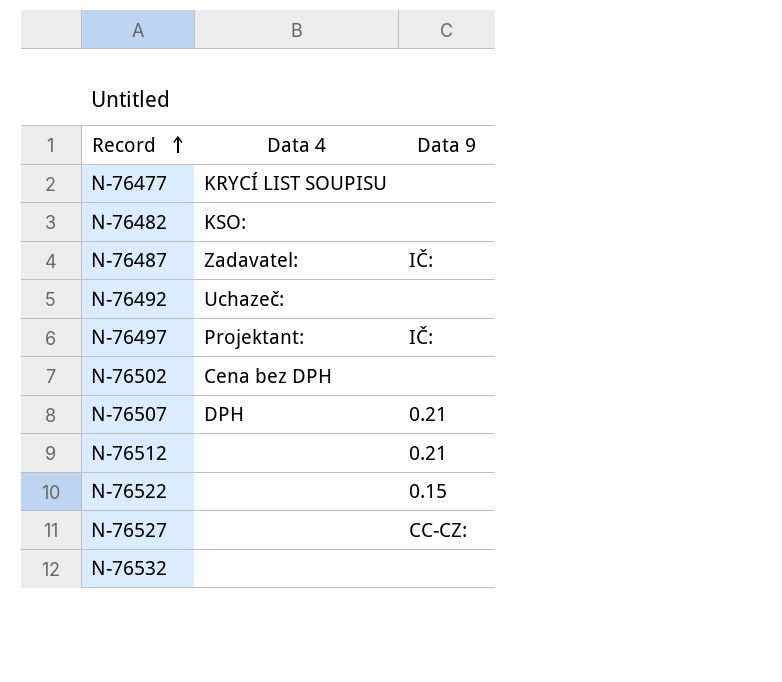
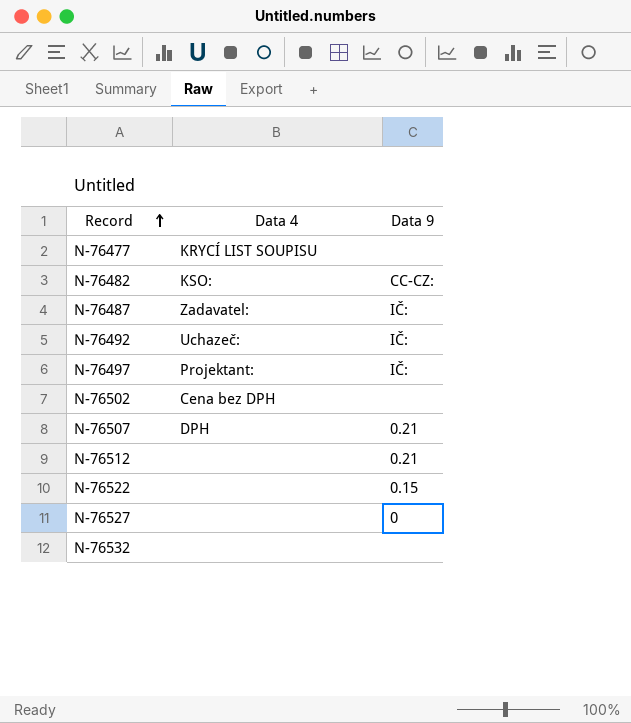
N-76482 | Data 9: none -> CC-CZ:
N-76492 | Data 9: none -> IČ:
N-76527 | Data 9: CC-CZ: -> 0

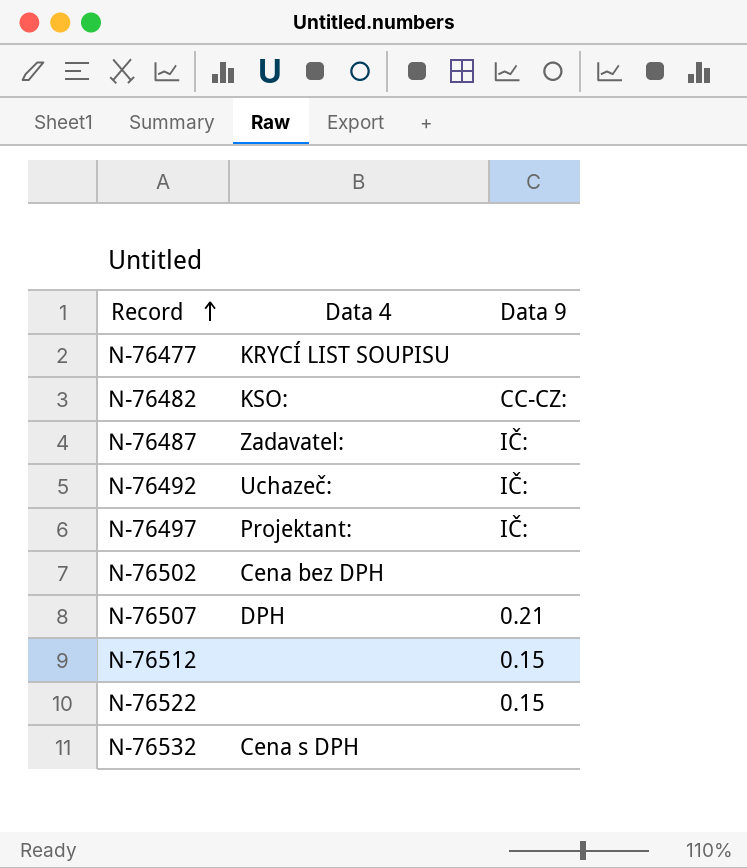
row N-76527: none | 0 -> none
N-76512 | Data 9: 0.21 -> 0.15
N-76532 | Data 4: none -> Cena s DPH

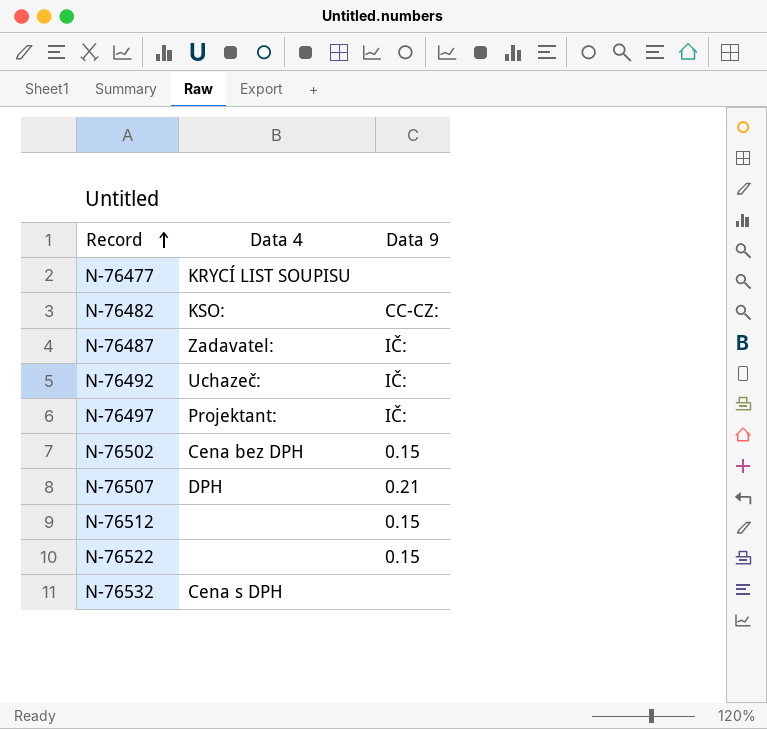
N-76502 | Data 9: none -> 0.15

